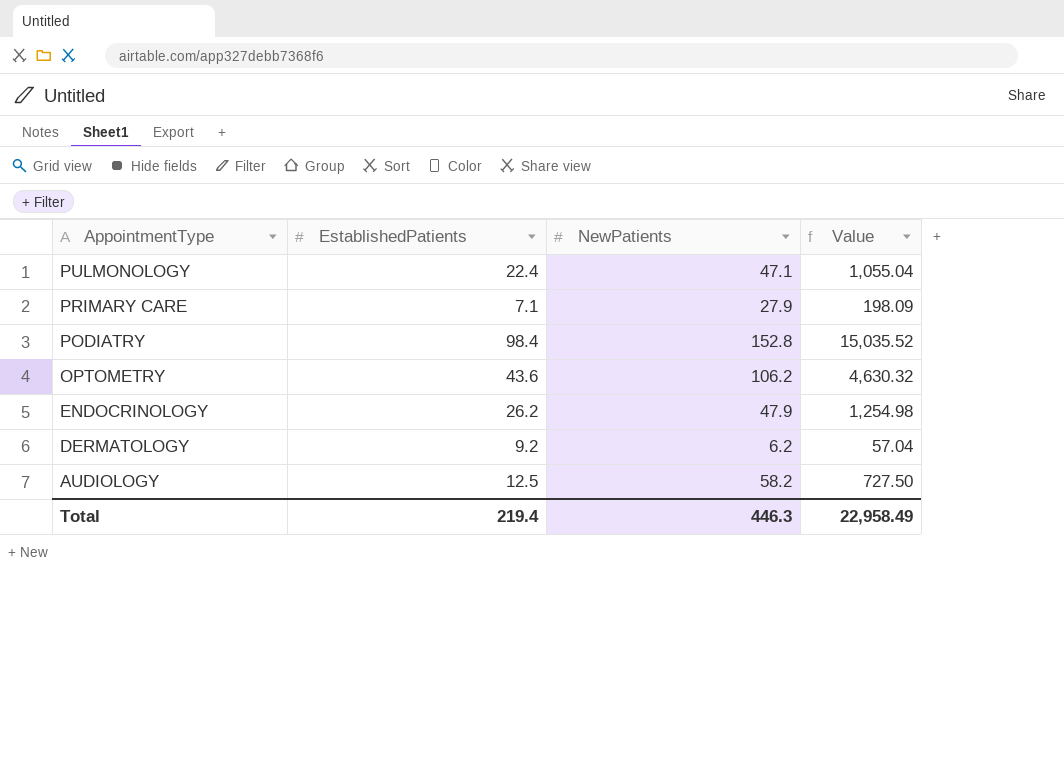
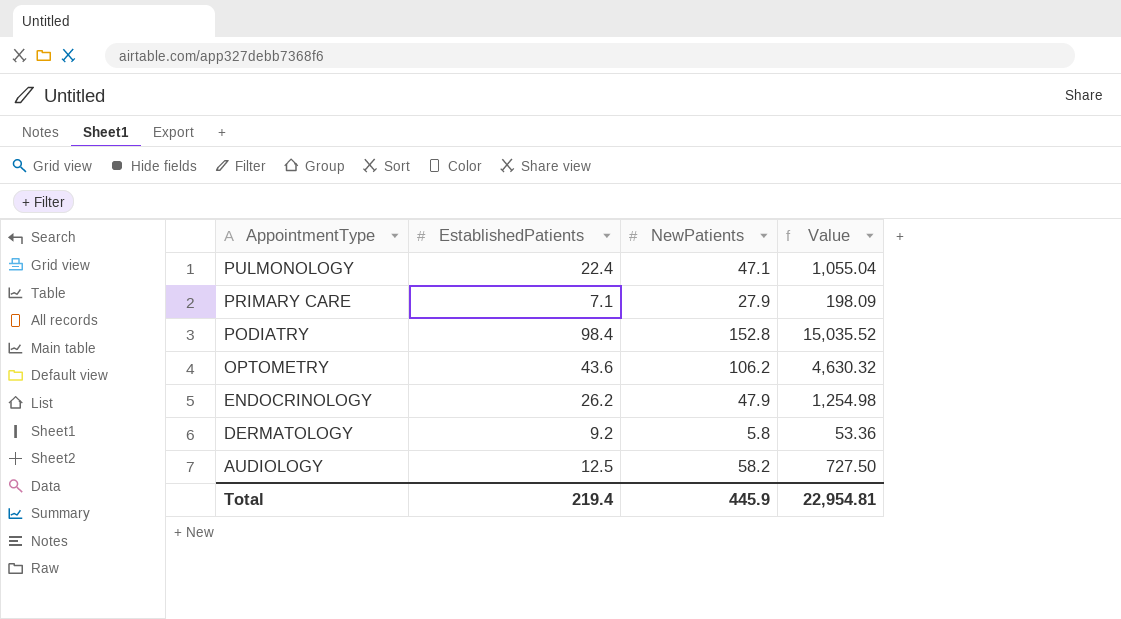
DERMATOLOGY | NewPatients: 6.2 -> 5.8
DERMATOLOGY | Value: 57.04 -> 53.36
Total | NewPatients: 446.3 -> 445.9
Total | Value: 22,958.49 -> 22,954.81

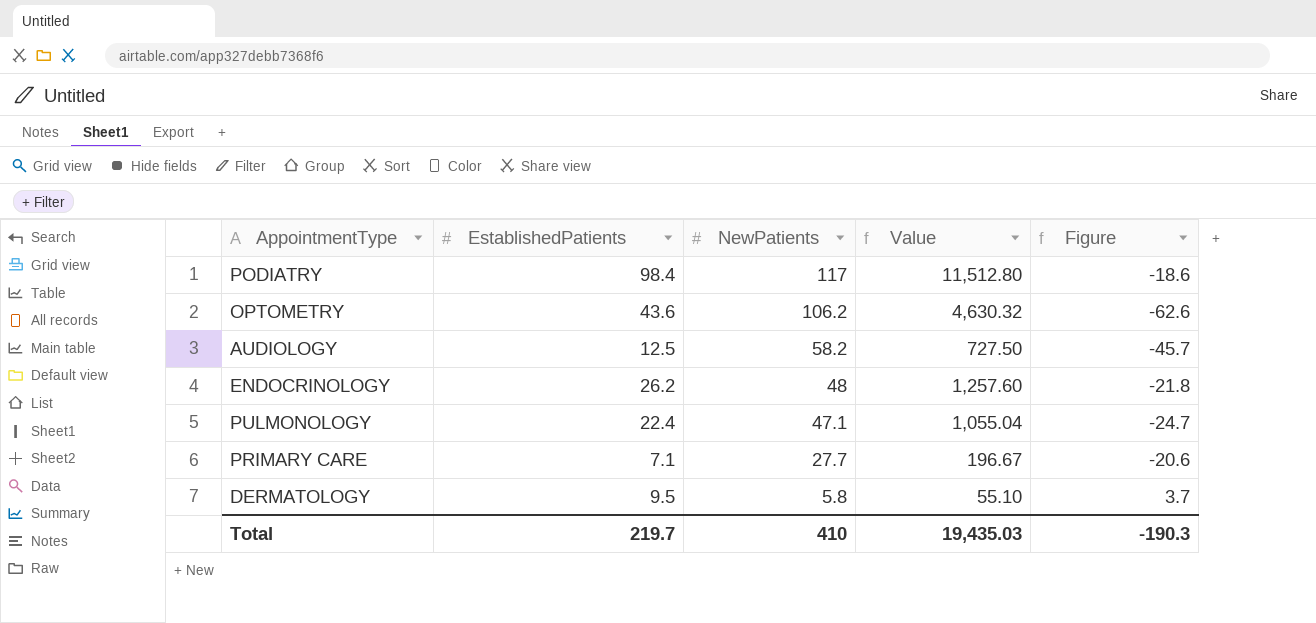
row order: AppointmentType descending -> NewPatients descending
column Figure | formula: none -> [EstablishedPatients] - [NewPatients]
PODIATRY | NewPatients: 152.8 -> 117
PODIATRY | Value: 15,035.52 -> 11,512.80
ENDOCRINOLOGY | NewPatients: 47.9 -> 48
ENDOCRINOLOGY | Value: 1,254.98 -> 1,257.60
PRIMARY CARE | NewPatients: 27.9 -> 27.7
PRIMARY CARE | Value: 198.09 -> 196.67
DERMATOLOGY | EstablishedPatients: 9.2 -> 9.5
DERMATOLOGY | Value: 53.36 -> 55.10
Total | EstablishedPatients: 219.4 -> 219.7
Total | NewPatients: 445.9 -> 410
Total | Value: 22,954.81 -> 19,435.03

